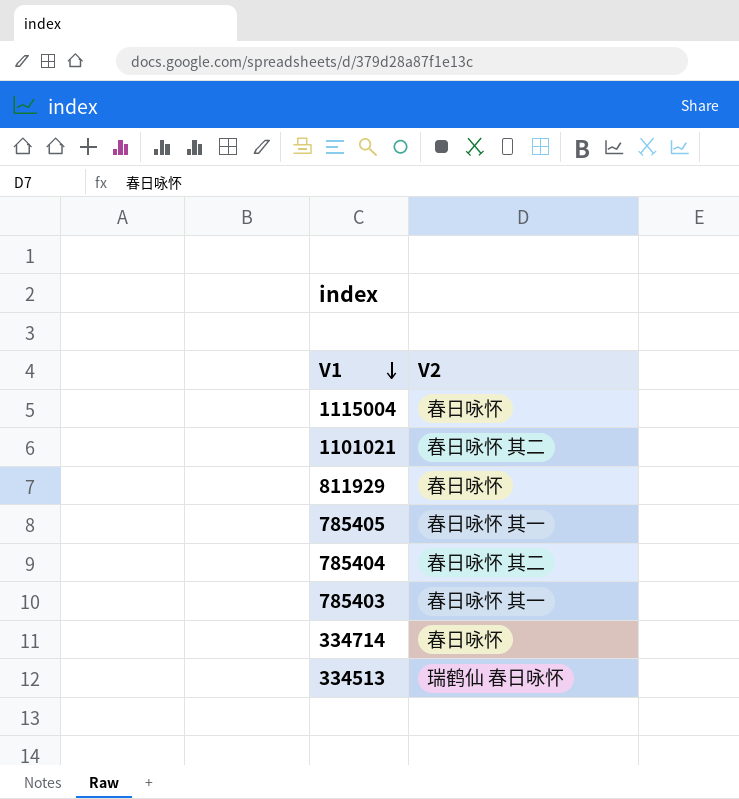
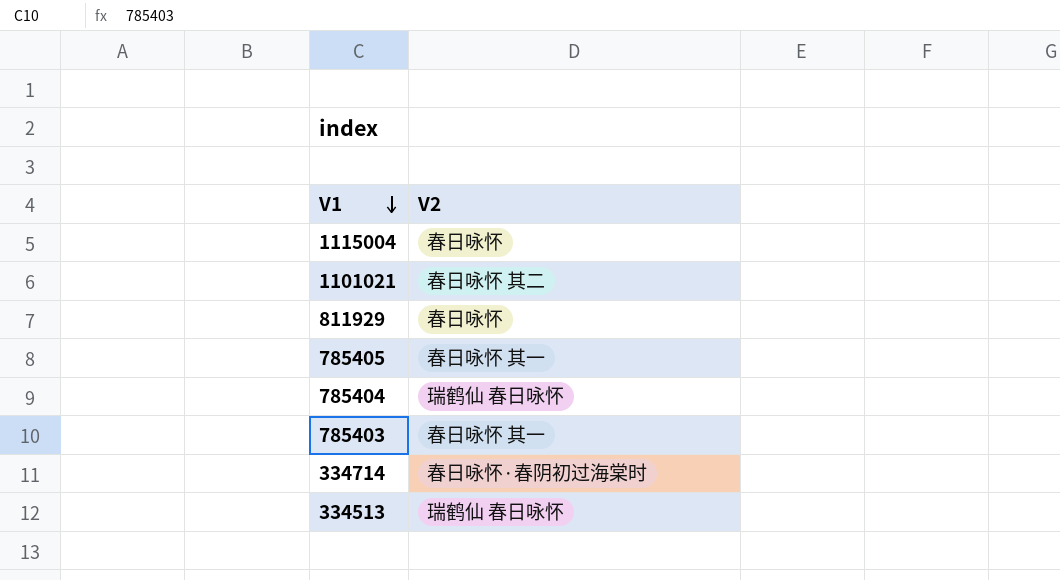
785404 | V2: 春日咏怀 其二 -> 瑞鹤仙 春日咏怀
334714 | V2: 春日咏怀 -> 春日咏怀·春阴初过海棠时

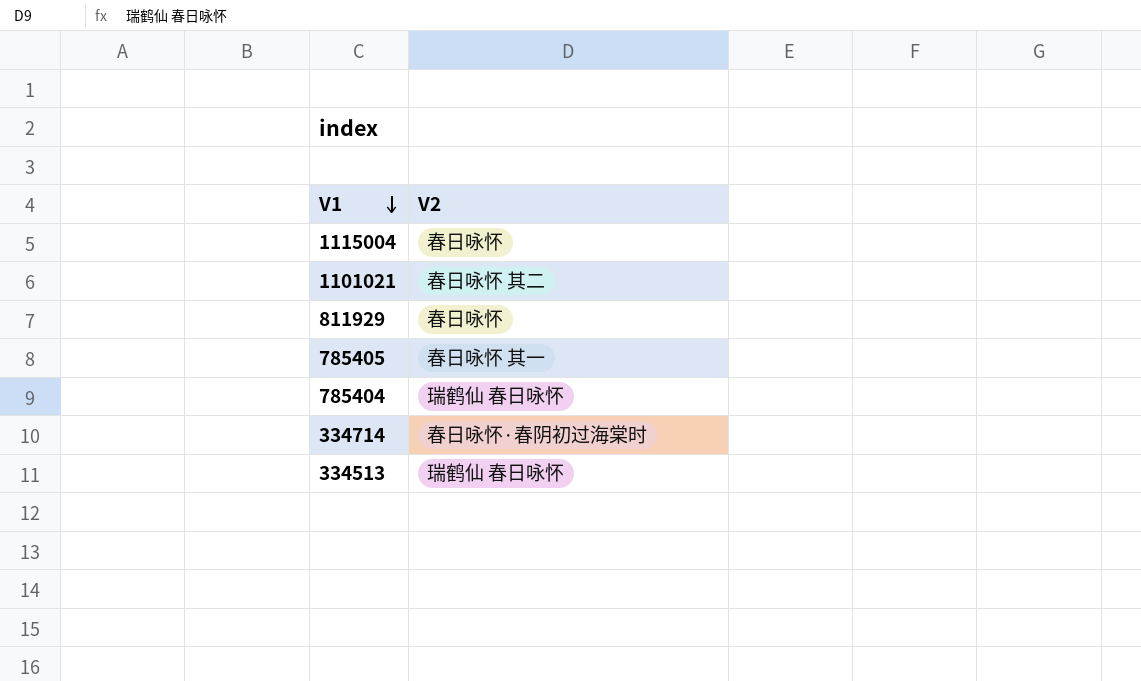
row 785403: 春日咏怀 其一 -> none

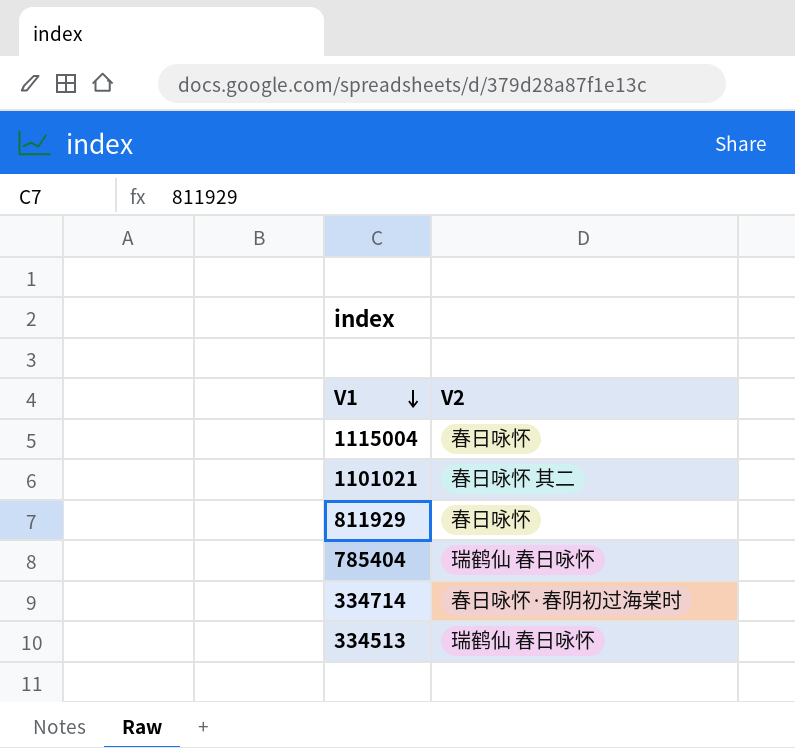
row 785405: 春日咏怀 其一 -> none

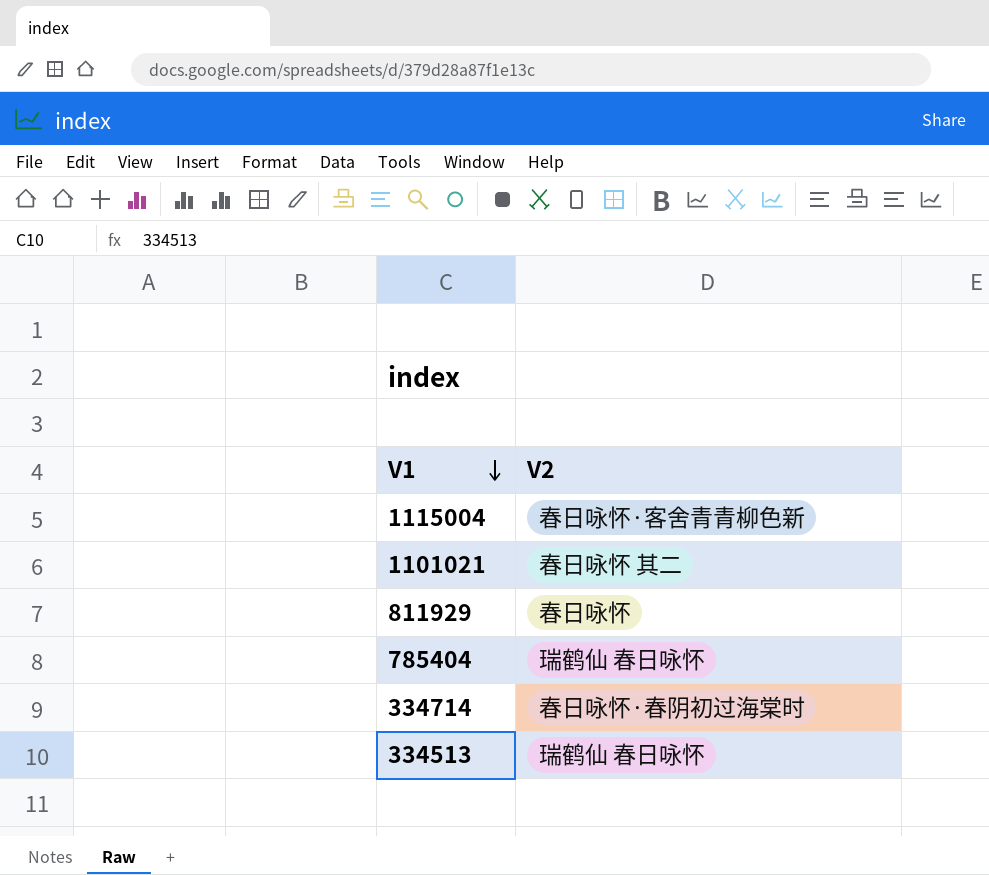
1115004 | V2: 春日咏怀 -> 春日咏怀·客舍青青柳色新

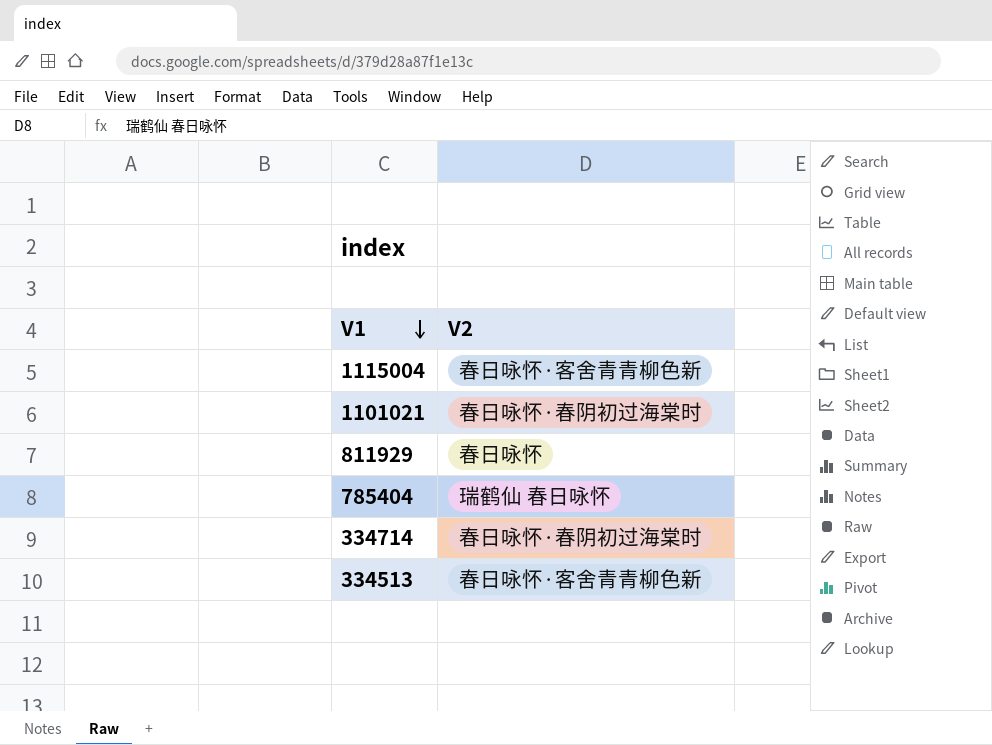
1101021 | V2: 春日咏怀 其二 -> 春日咏怀·春阴初过海棠时
334513 | V2: 瑞鹤仙 春日咏怀 -> 春日咏怀·客舍青青柳色新

